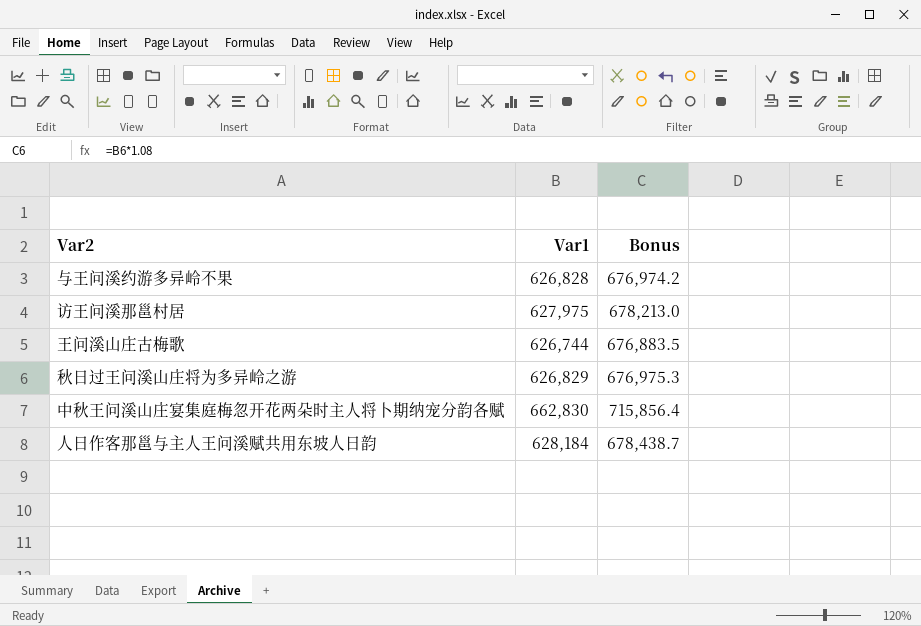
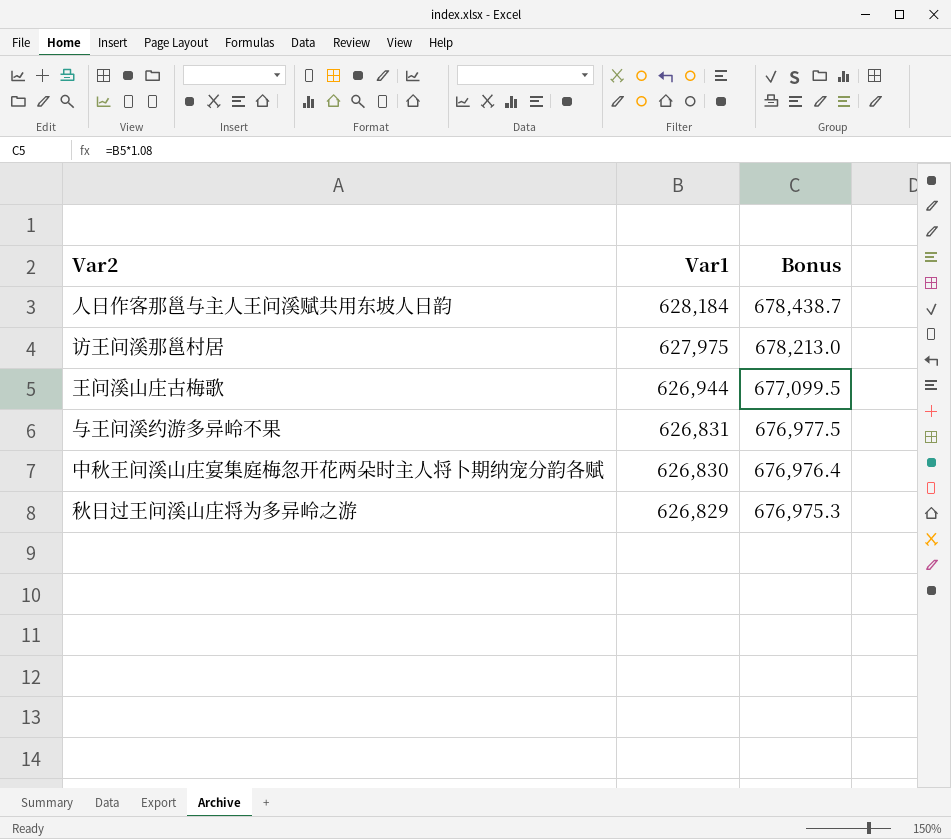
row order: none -> Var1 descending
王问溪山庄古梅歌 | Var1: 626,744 -> 626,944
王问溪山庄古梅歌 | Bonus: 676,883.5 -> 677,099.5
与王问溪约游多异岭不果 | Var1: 626,828 -> 626,831
与王问溪约游多异岭不果 | Bonus: 676,974.2 -> 676,977.5
中秋王问溪山庄宴集庭梅忽开花两朵时主人将卜期纳宠分韵各赋 | Var1: 662,830 -> 626,830
中秋王问溪山庄宴集庭梅忽开花两朵时主人将卜期纳宠分韵各赋 | Bonus: 715,856.4 -> 676,976.4

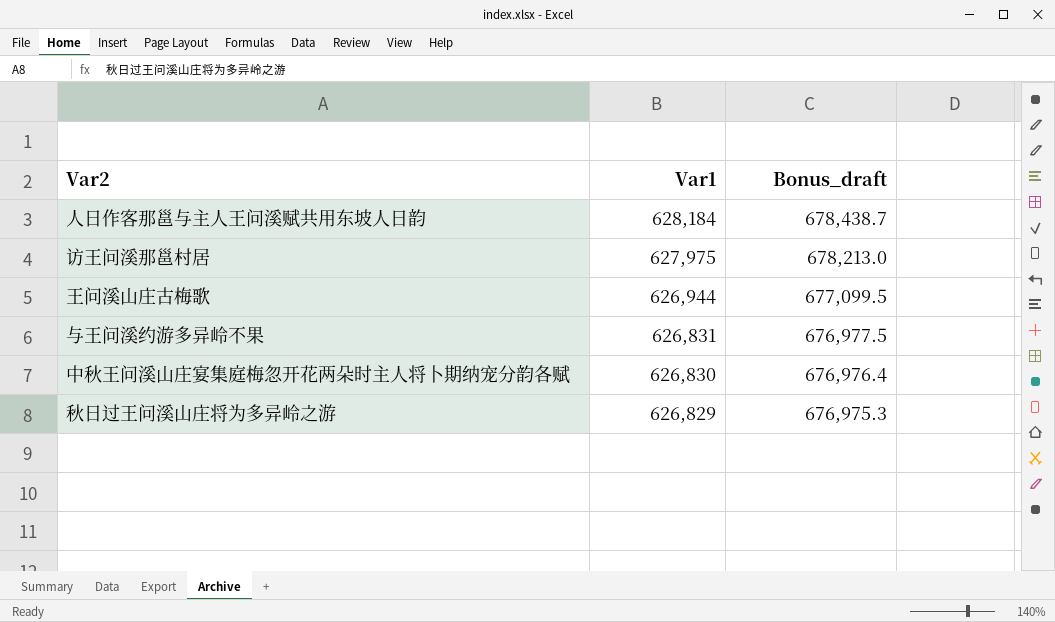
column name: Bonus -> Bonus_draft

